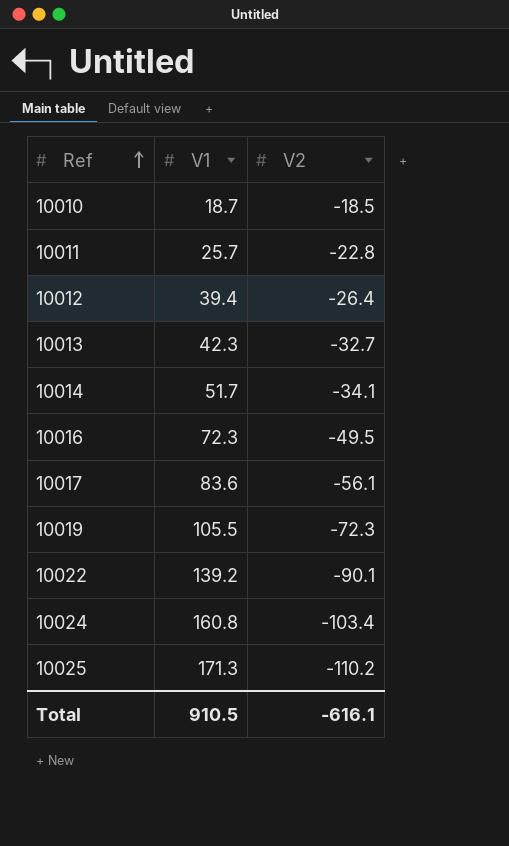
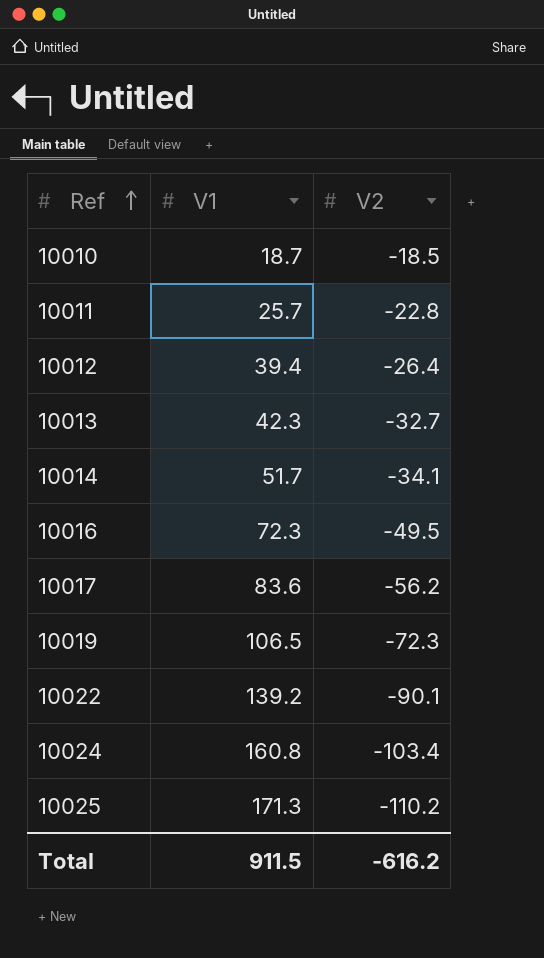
10017 | V2: -56.1 -> -56.2
10019 | V1: 105.5 -> 106.5
Total | V1: 910.5 -> 911.5
Total | V2: -616.1 -> -616.2

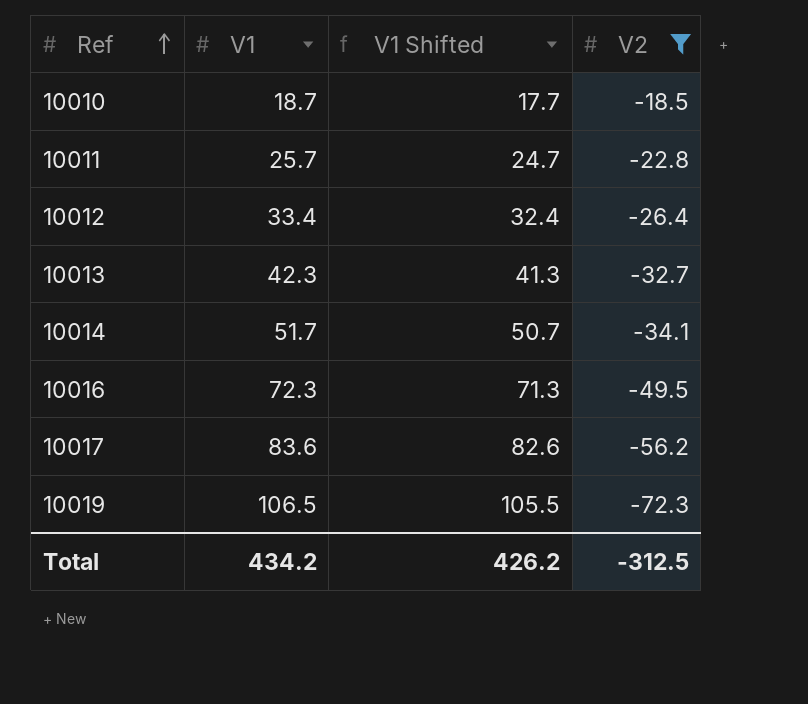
filter: none -> V2 >= -72.3
column V1 Shifted | formula: none -> [V1] - 1
10012 | V1: 39.4 -> 33.4
Total | V1: 911.5 -> 434.2
Total | V2: -616.2 -> -312.5

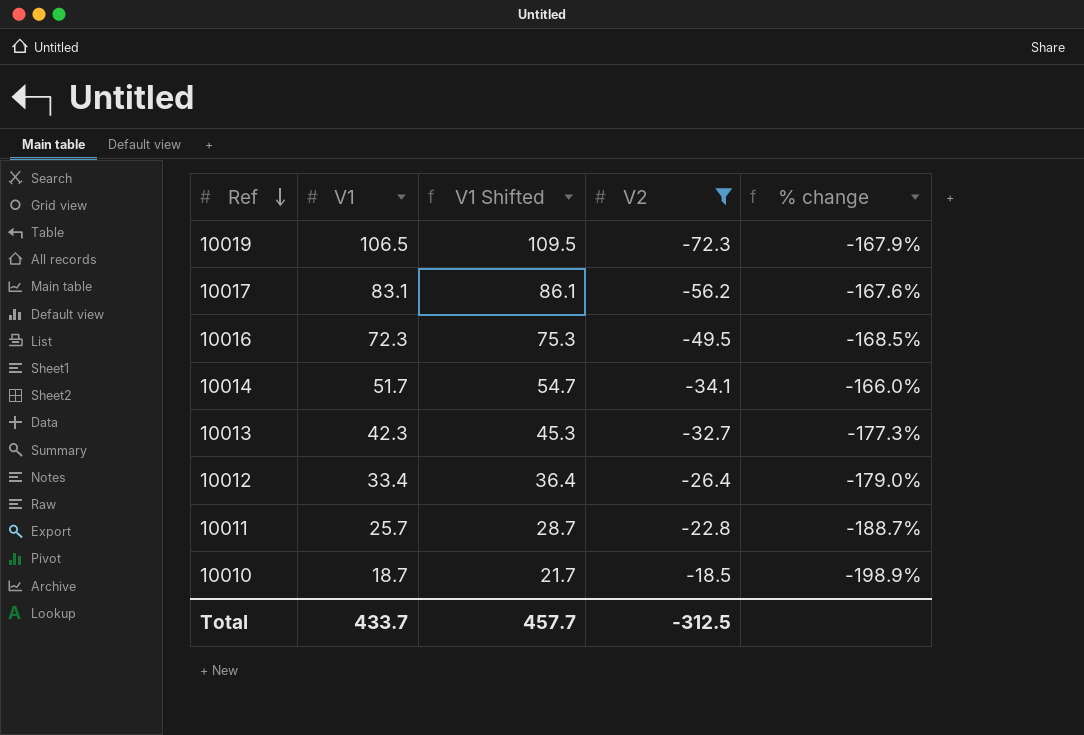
row order: Ref ascending -> Ref descending
column V1 Shifted | formula: [V1] - 1 -> [V1] + 3
column % change | formula: none -> ([V2] - [V1]) / [V1]
10017 | V1: 83.6 -> 83.1
Total | V1: 434.2 -> 433.7
Total | V1 Shifted: 426.2 -> 457.7

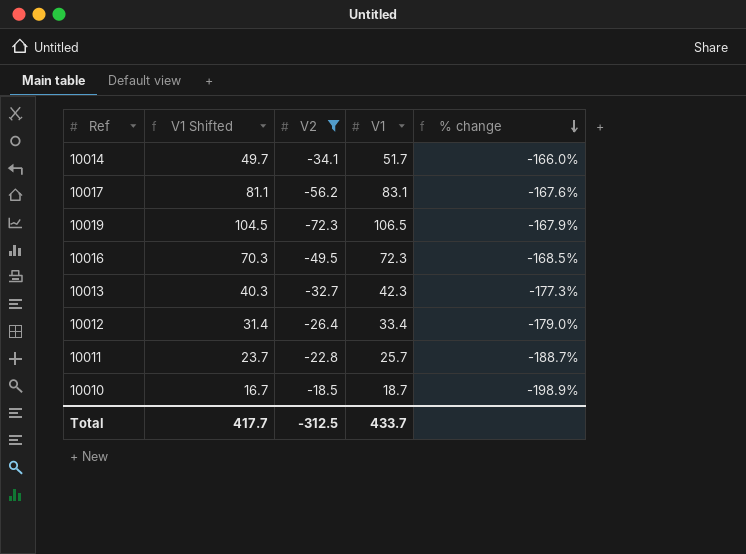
row order: Ref descending -> % change descending
column V1 Shifted | formula: [V1] + 3 -> [V1] - 2
column V1 | position: 2 -> 4
Total | V1 Shifted: 457.7 -> 417.7

